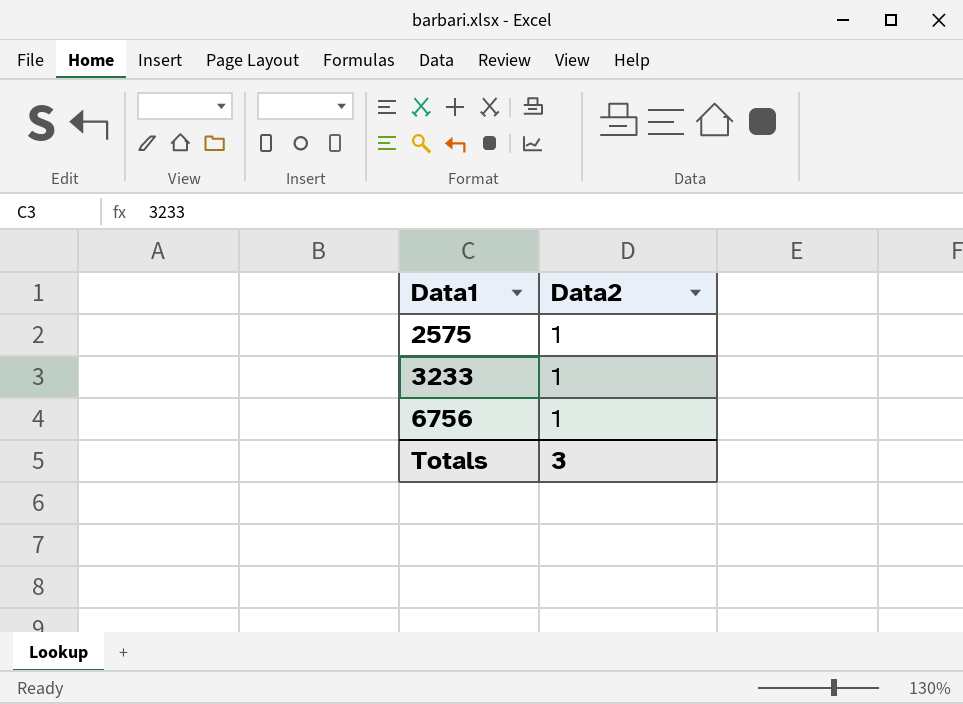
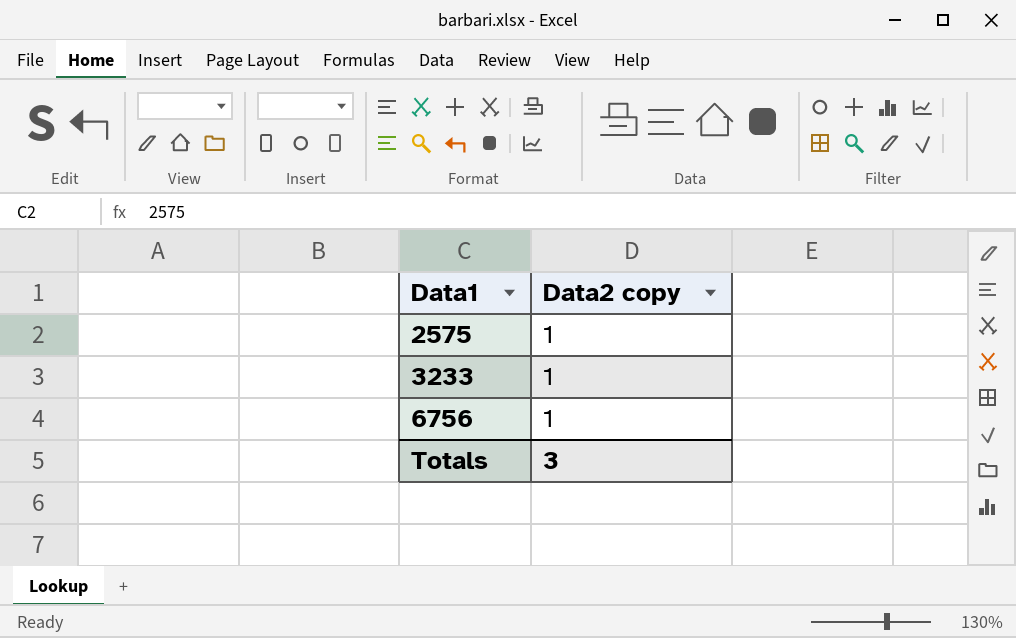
column name: Data2 -> Data2 copy

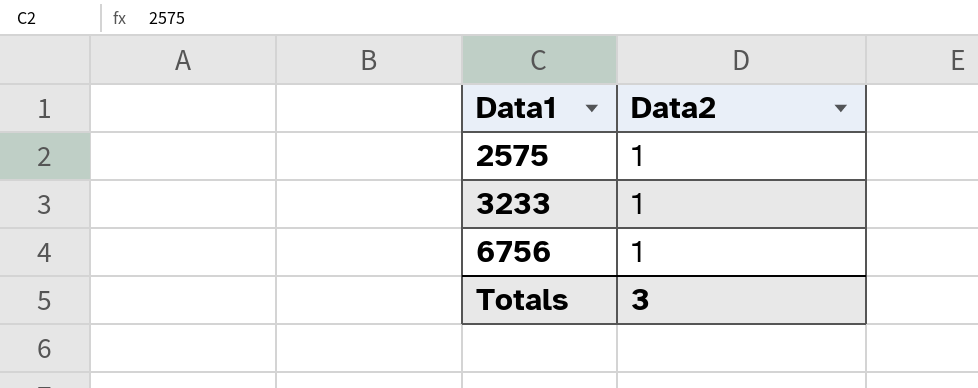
column name: Data2 copy -> Data2

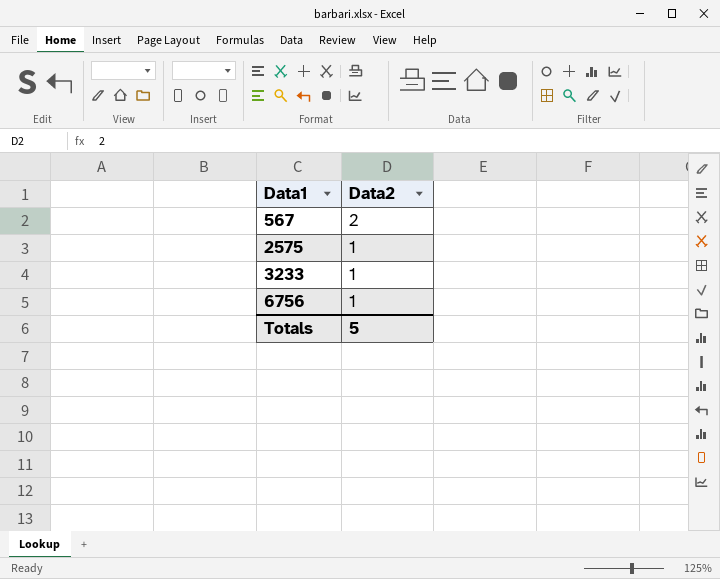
row 567: none -> 2
Totals | Data2: 3 -> 5

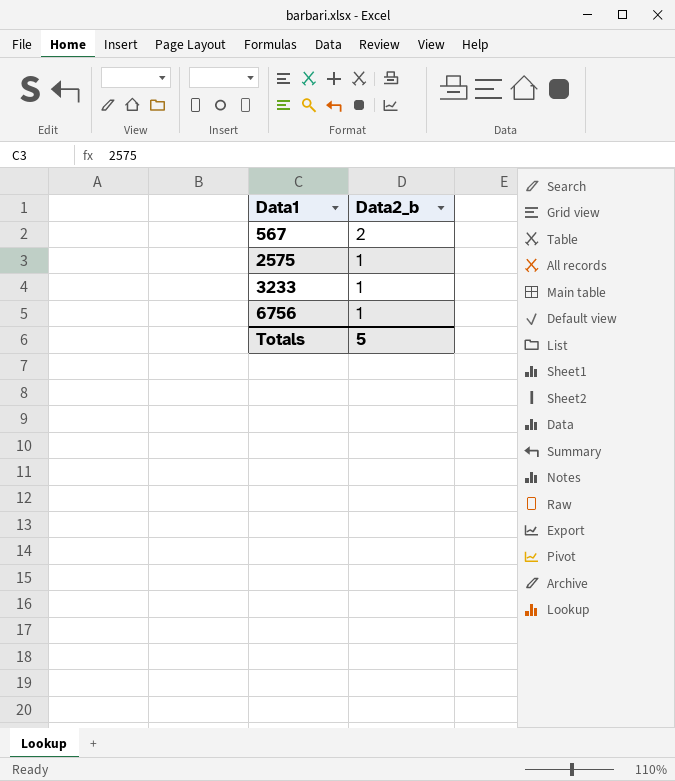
column name: Data2 -> Data2_b

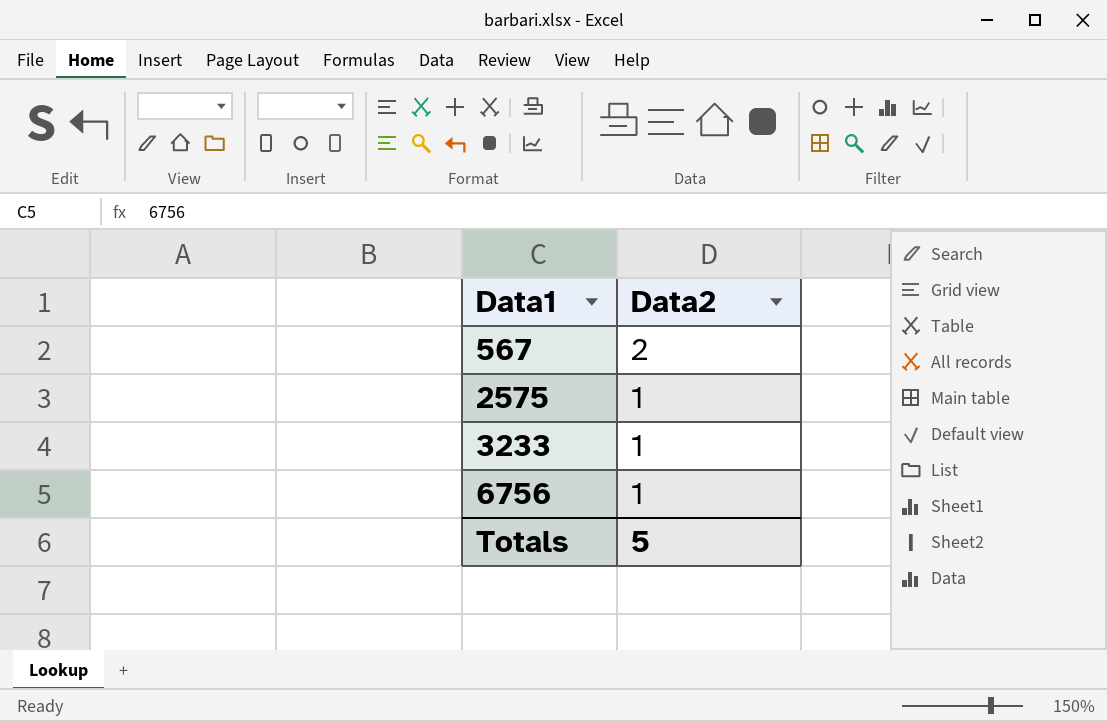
column name: Data2_b -> Data2

